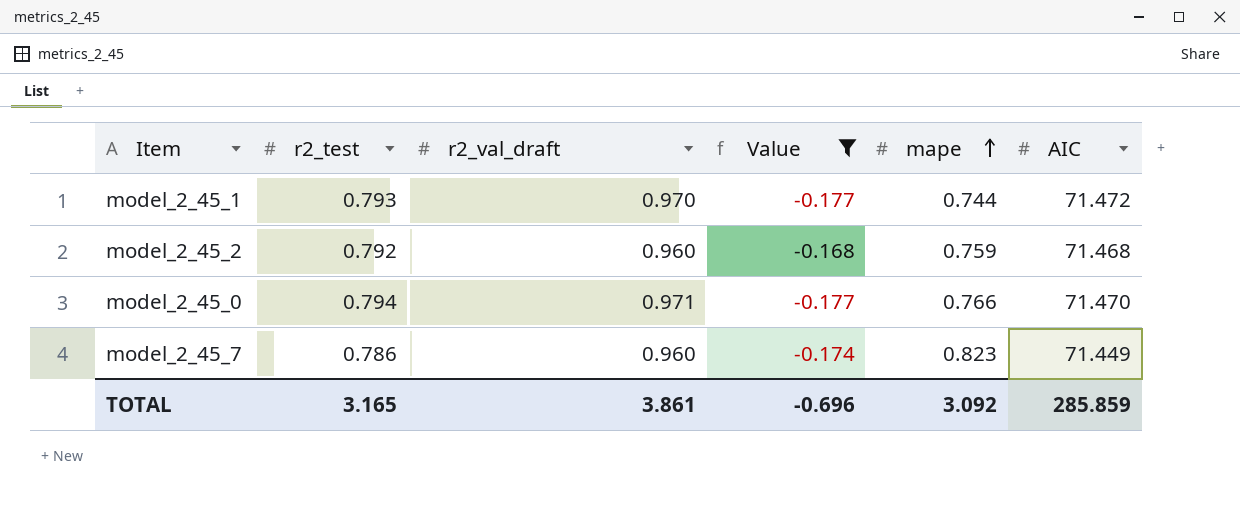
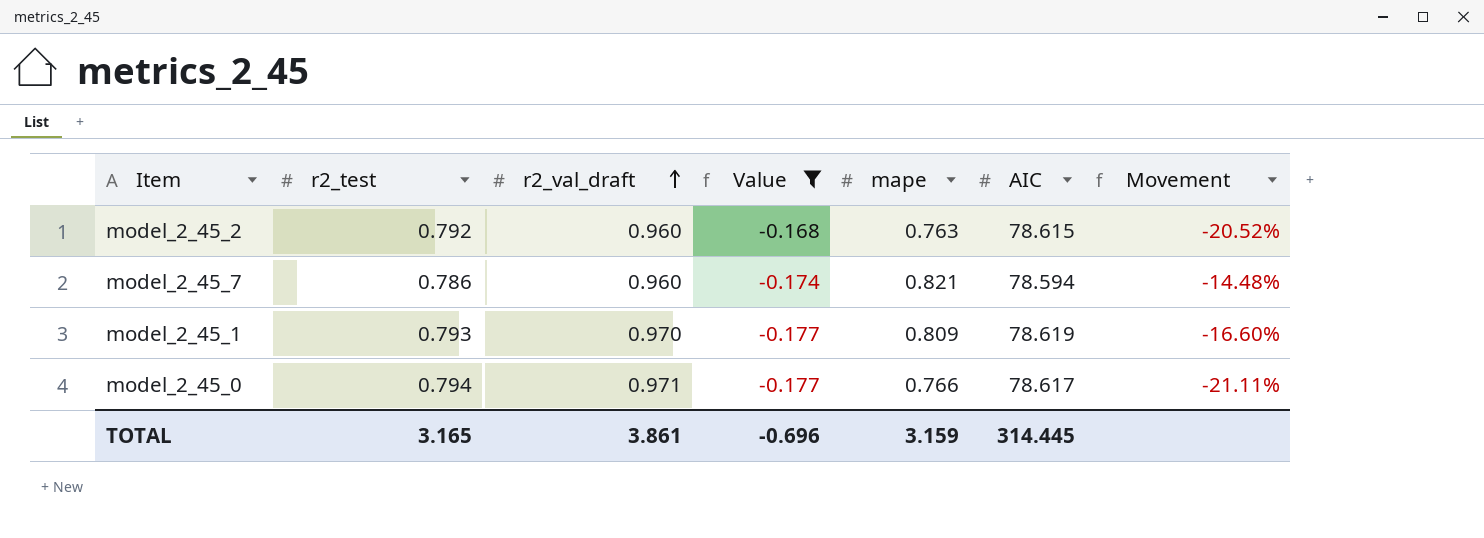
row order: mape ascending -> r2_val_draft ascending
column Movement | formula: none -> ([mape] - [r2_val_draft]) / [r2_val_draft]
model_2_45_2 | mape: 0.759 -> 0.763
model_2_45_2 | AIC: 71.468 -> 78.615
model_2_45_7 | mape: 0.823 -> 0.821
model_2_45_7 | AIC: 71.449 -> 78.594
model_2_45_1 | mape: 0.744 -> 0.809
model_2_45_1 | AIC: 71.472 -> 78.619
model_2_45_0 | AIC: 71.470 -> 78.617
TOTAL | mape: 3.092 -> 3.159
TOTAL | AIC: 285.859 -> 314.445

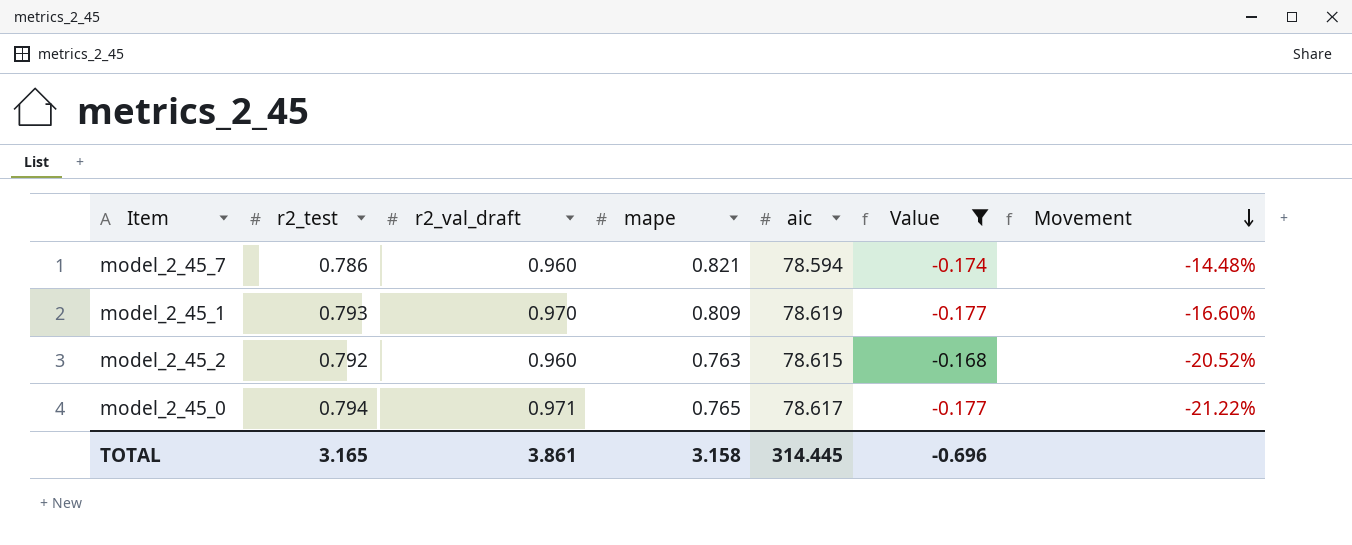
row order: r2_val_draft ascending -> Movement descending
column name: AIC -> aic
column Value | position: 4 -> 6
model_2_45_0 | mape: 0.766 -> 0.765
model_2_45_0 | Movement: -21.11% -> -21.22%
TOTAL | mape: 3.159 -> 3.158

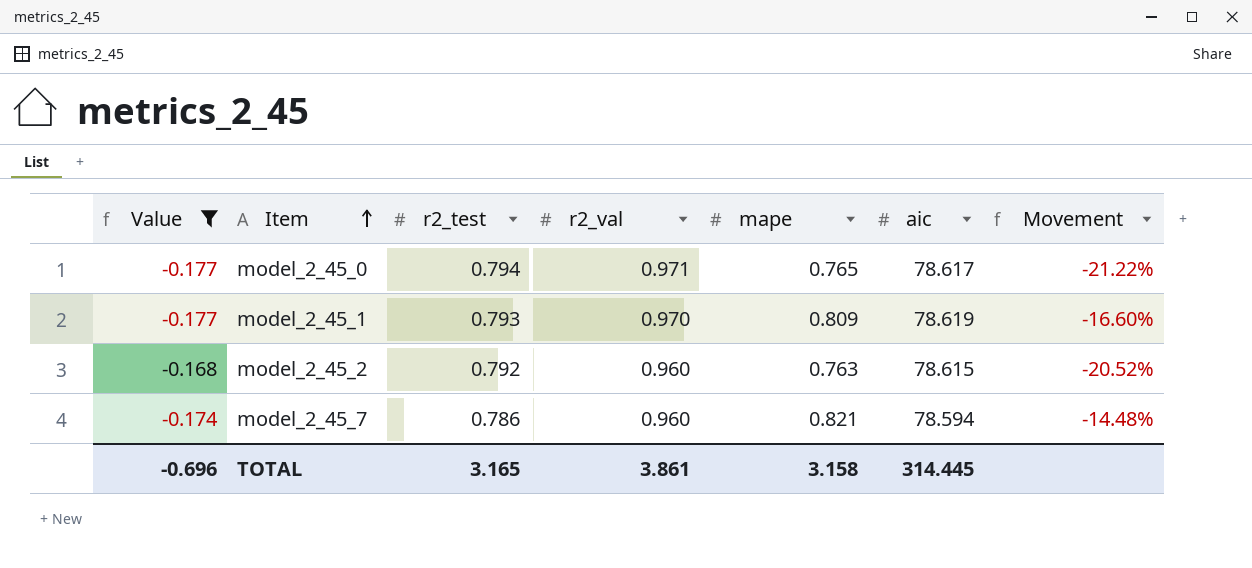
row order: Movement descending -> Item ascending
column Value | position: 6 -> 1
column name: r2_val_draft -> r2_val

